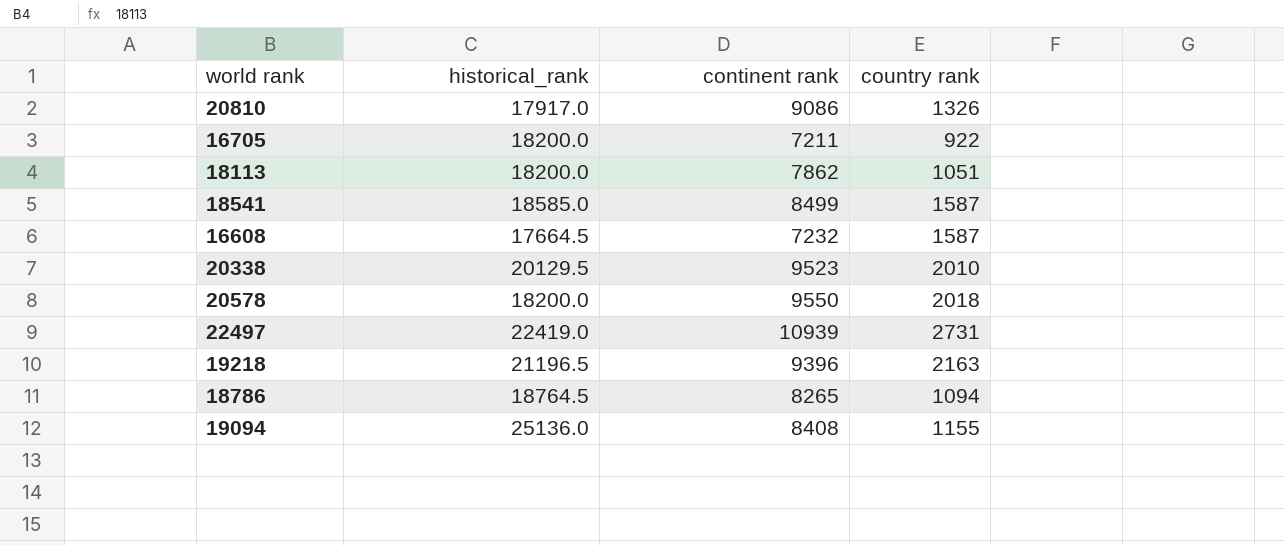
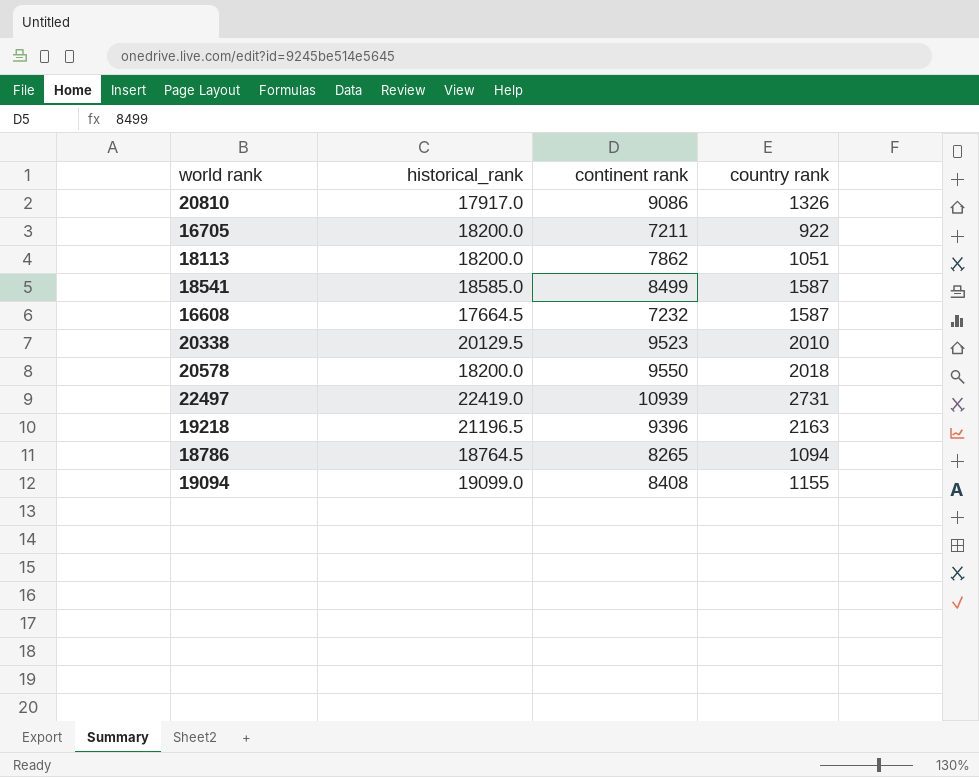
19094 | historical_rank: 25136.0 -> 19099.0

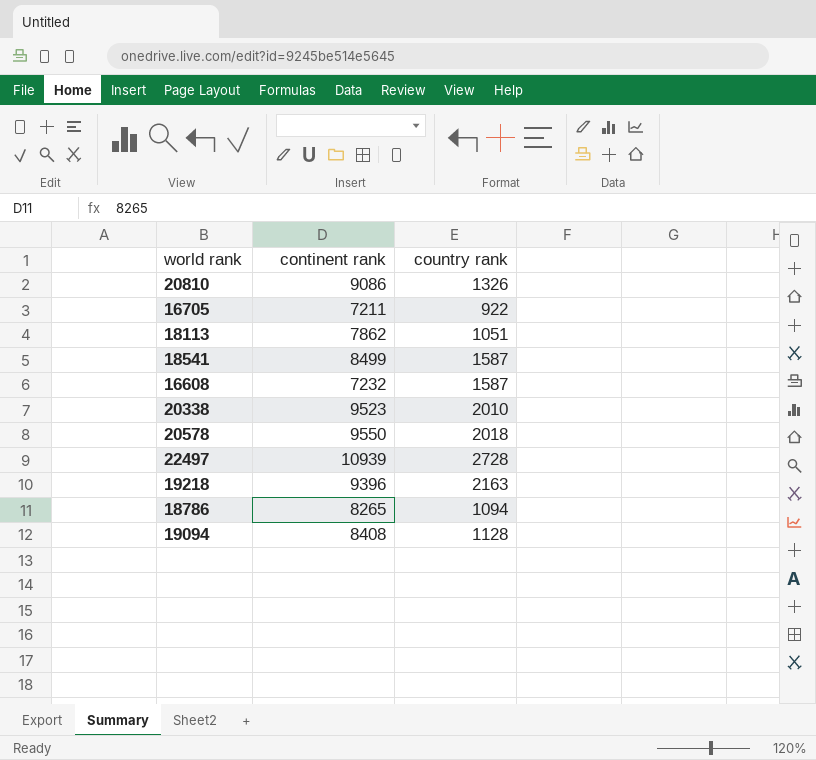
column historical_rank | position: 2 -> none
22497 | country rank: 2731 -> 2728
19094 | country rank: 1155 -> 1128

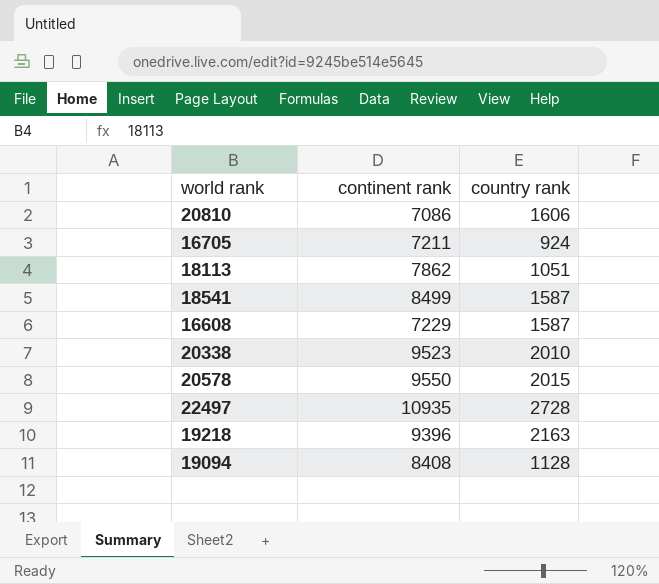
row 18786: 8265 | 1094 -> none
20810 | continent rank: 9086 -> 7086
20810 | country rank: 1326 -> 1606
16705 | country rank: 922 -> 924
16608 | continent rank: 7232 -> 7229
20578 | country rank: 2018 -> 2015
22497 | continent rank: 10939 -> 10935

